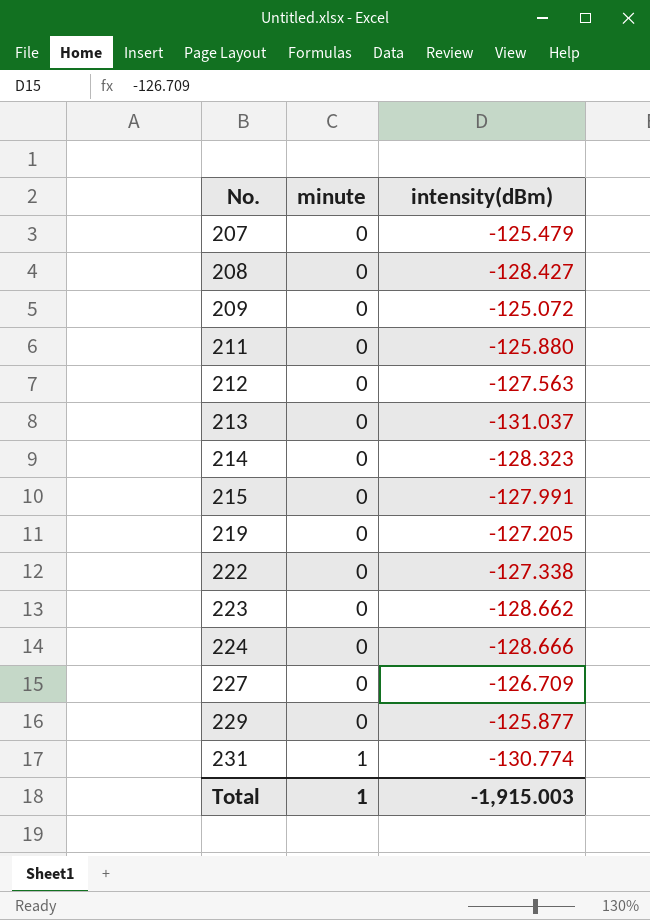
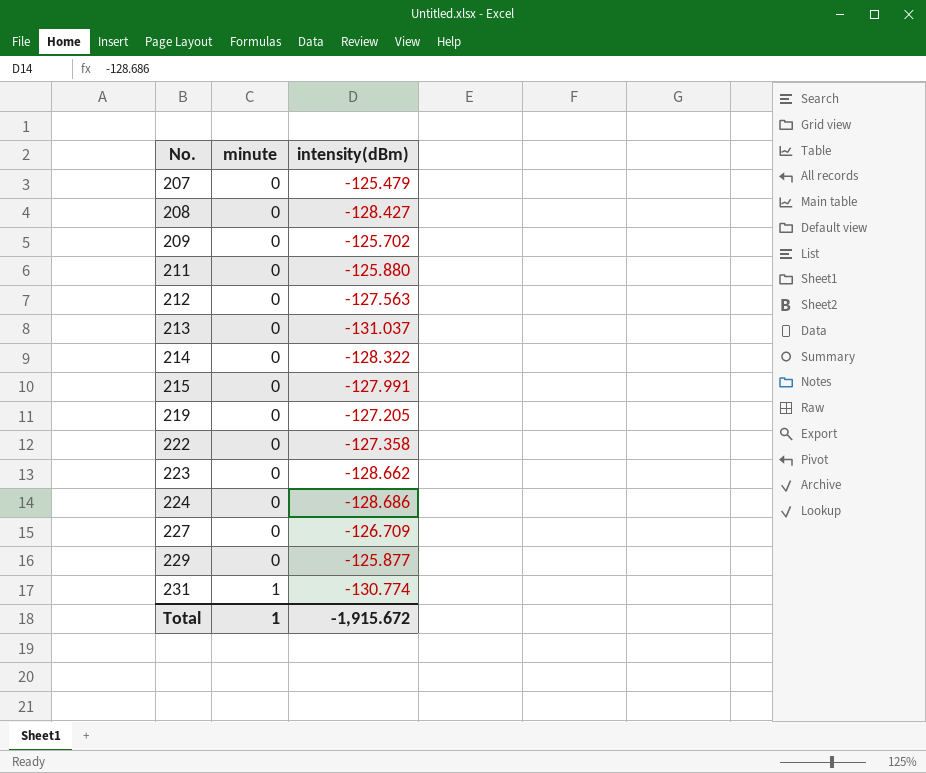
209 | intensity(dBm): -125.072 -> -125.702
214 | intensity(dBm): -128.323 -> -128.322
222 | intensity(dBm): -127.338 -> -127.358
224 | intensity(dBm): -128.666 -> -128.686
Total | intensity(dBm): -1,915.003 -> -1,915.672

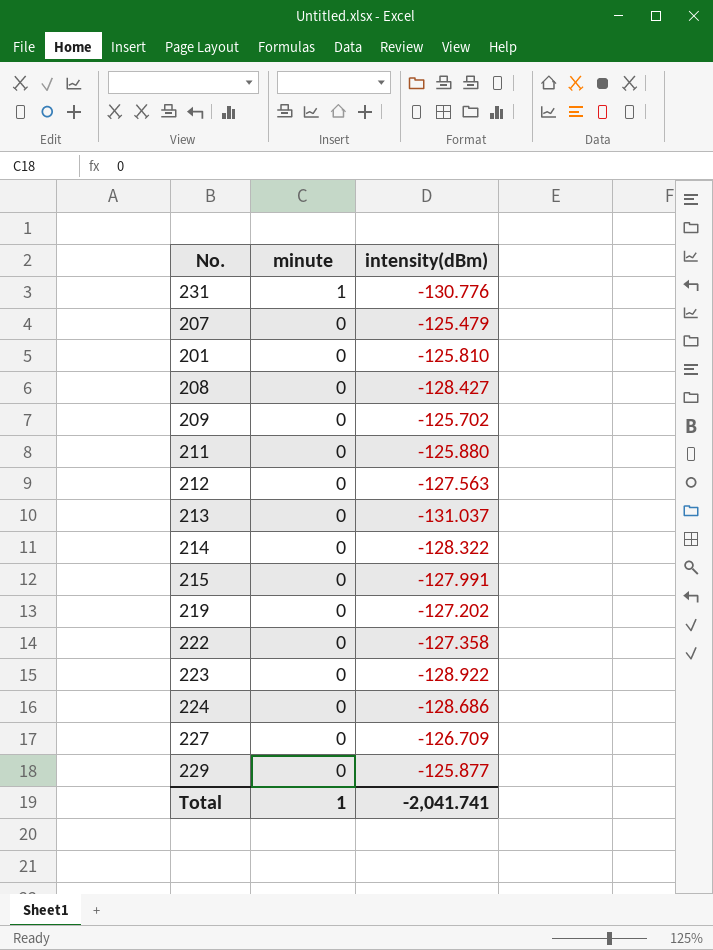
row order: No. ascending -> minute descending
231 | intensity(dBm): -130.774 -> -130.776
row 201: none -> 0 | -125.810
219 | intensity(dBm): -127.205 -> -127.202
223 | intensity(dBm): -128.662 -> -128.922
Total | intensity(dBm): -1,915.672 -> -2,041.741

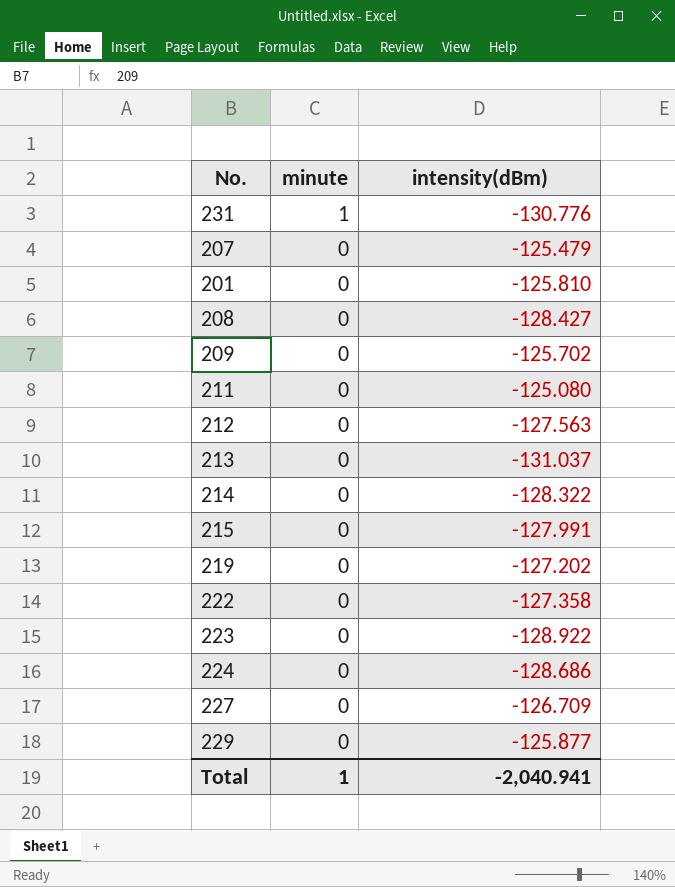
211 | intensity(dBm): -125.880 -> -125.080
Total | intensity(dBm): -2,041.741 -> -2,040.941

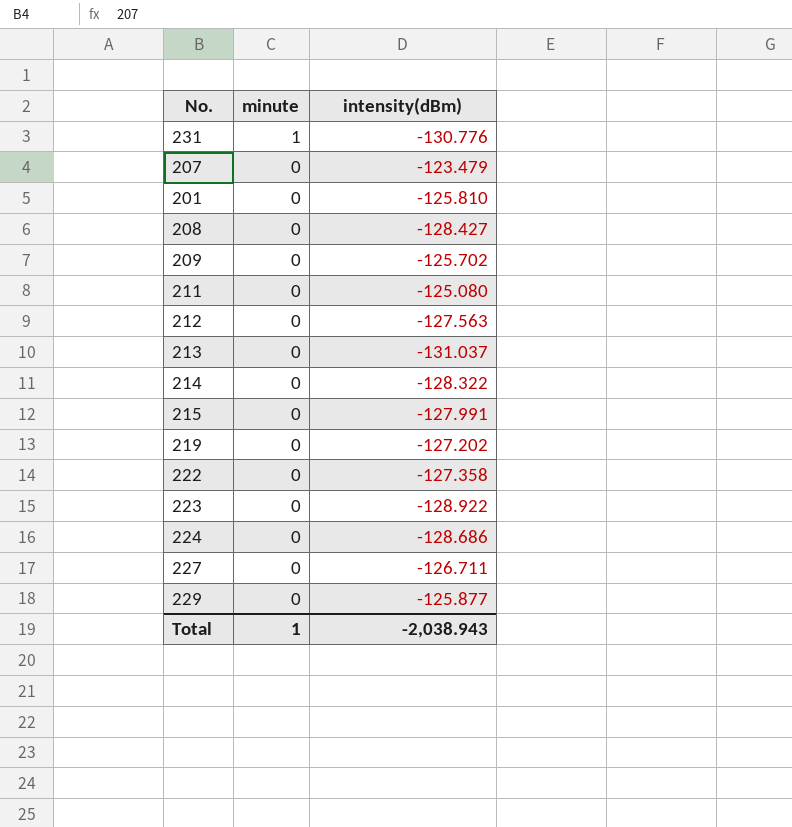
207 | intensity(dBm): -125.479 -> -123.479
227 | intensity(dBm): -126.709 -> -126.711
Total | intensity(dBm): -2,040.941 -> -2,038.943

